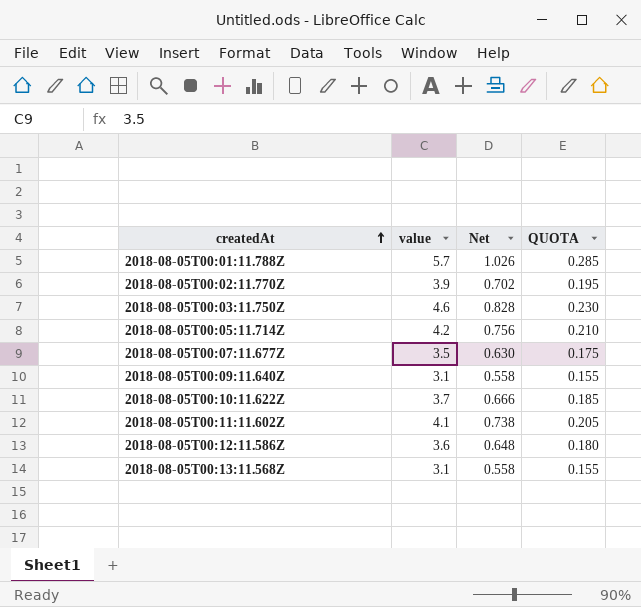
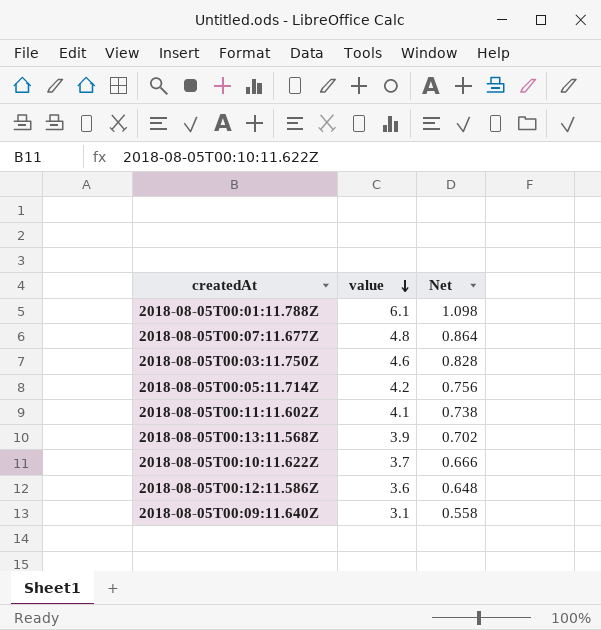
row order: createdAt ascending -> value descending
column QUOTA | formula: [value] * 0.05 -> none
row 2018-08-05T00:02:11.770Z: 3.9 | 0.702 | 0.195 -> none
2018-08-05T00:01:11.788Z | value: 5.7 -> 6.1
2018-08-05T00:01:11.788Z | Net: 1.026 -> 1.098
2018-08-05T00:07:11.677Z | value: 3.5 -> 4.8
2018-08-05T00:07:11.677Z | Net: 0.630 -> 0.864
2018-08-05T00:13:11.568Z | value: 3.1 -> 3.9
2018-08-05T00:13:11.568Z | Net: 0.558 -> 0.702

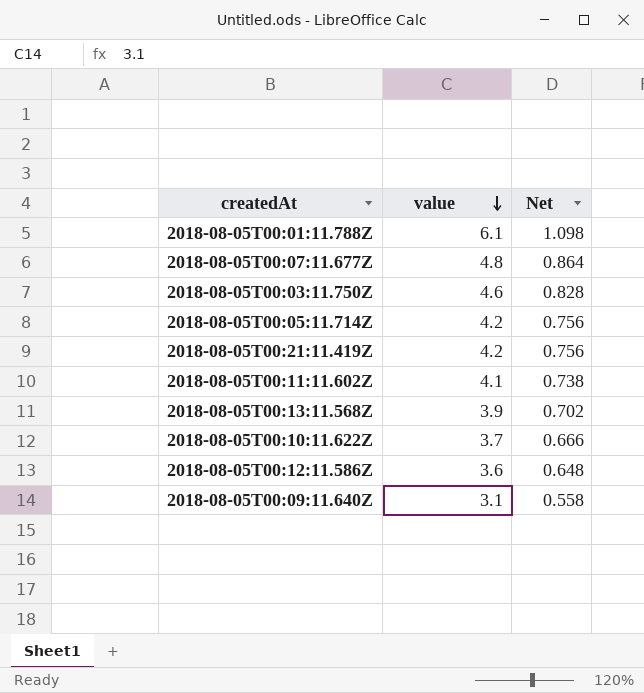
row 2018-08-05T00:21:11.419Z: none -> 4.2 | 0.756

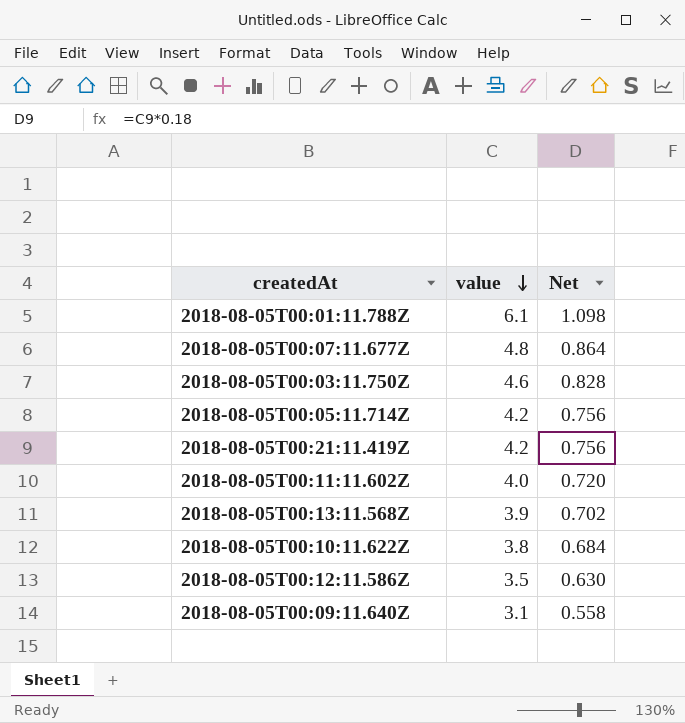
2018-08-05T00:11:11.602Z | value: 4.1 -> 4.0
2018-08-05T00:11:11.602Z | Net: 0.738 -> 0.720
2018-08-05T00:10:11.622Z | value: 3.7 -> 3.8
2018-08-05T00:10:11.622Z | Net: 0.666 -> 0.684
2018-08-05T00:12:11.586Z | value: 3.6 -> 3.5
2018-08-05T00:12:11.586Z | Net: 0.648 -> 0.630

